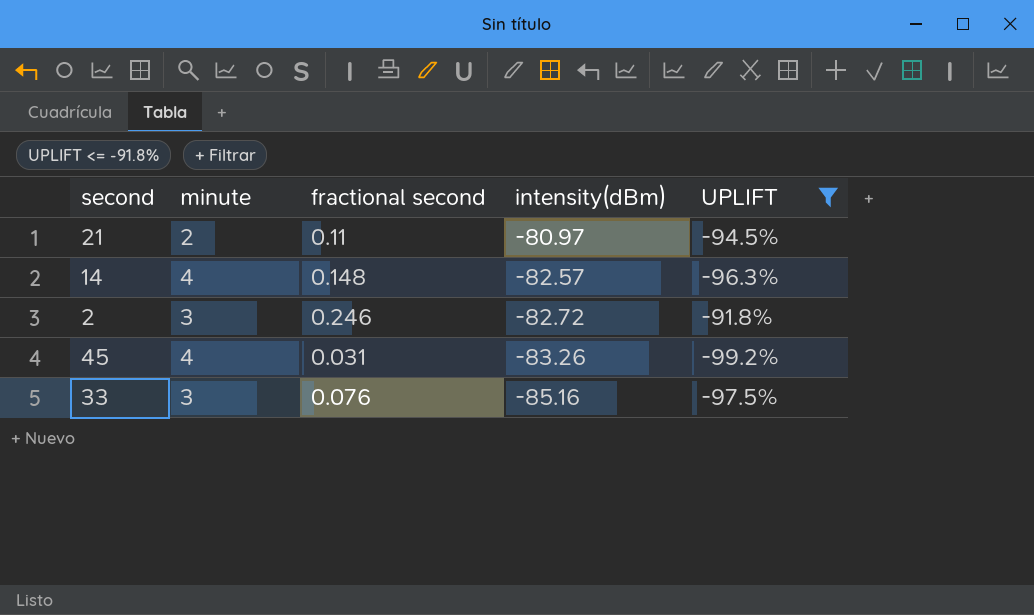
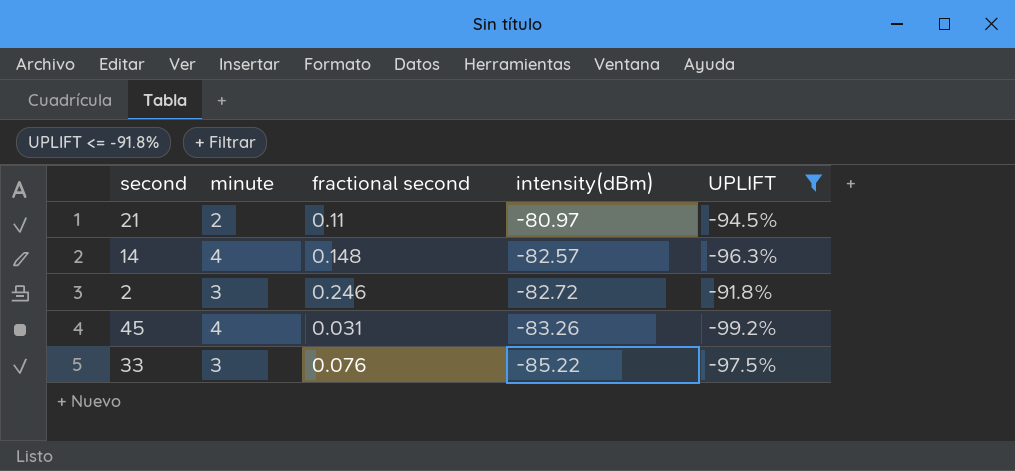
33 | intensity(dBm): -85.16 -> -85.22

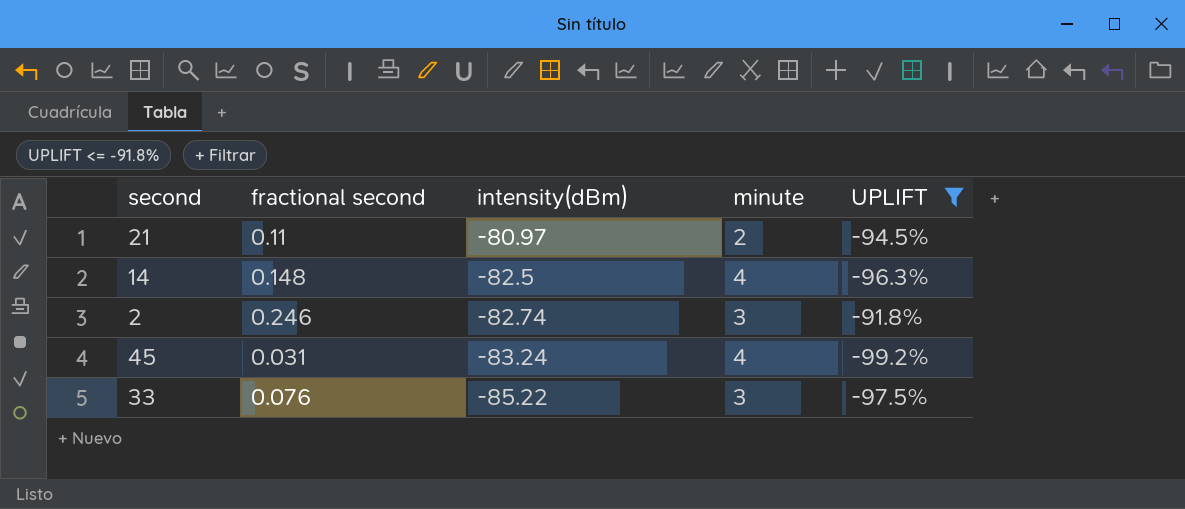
column minute | position: 2 -> 4
14 | intensity(dBm): -82.57 -> -82.5
2 | intensity(dBm): -82.72 -> -82.74
45 | intensity(dBm): -83.26 -> -83.24

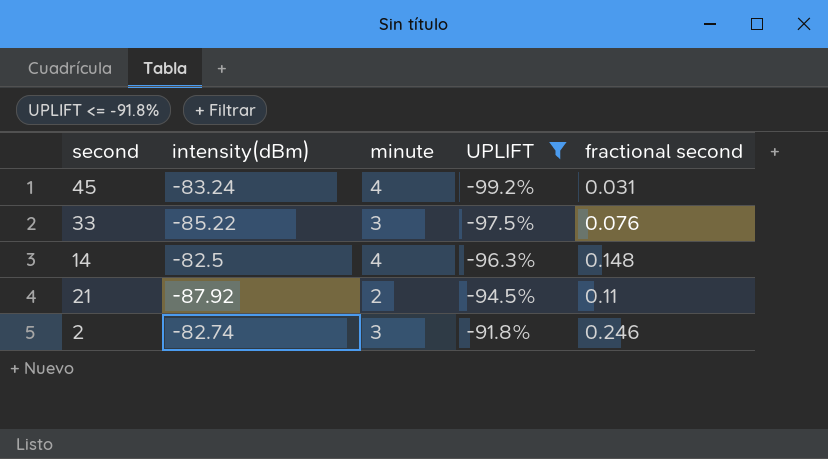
row order: intensity(dBm) descending -> UPLIFT ascending
column fractional second | position: 2 -> 5
21 | intensity(dBm): -80.97 -> -87.92

